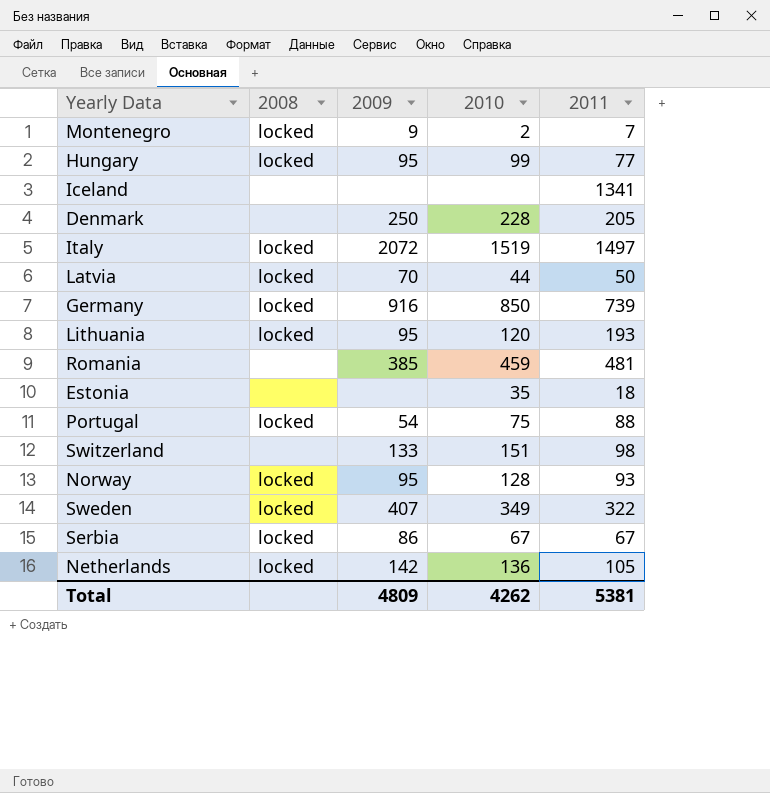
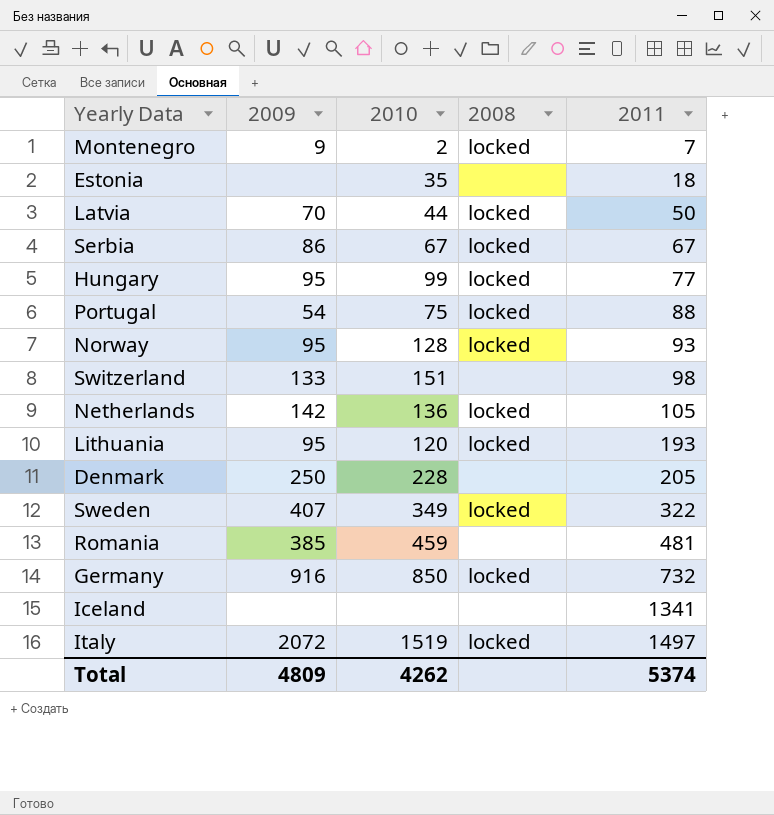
row order: none -> 2011 ascending
column 2008 | position: 2 -> 4
Germany | 2011: 739 -> 732
Total | 2011: 5381 -> 5374

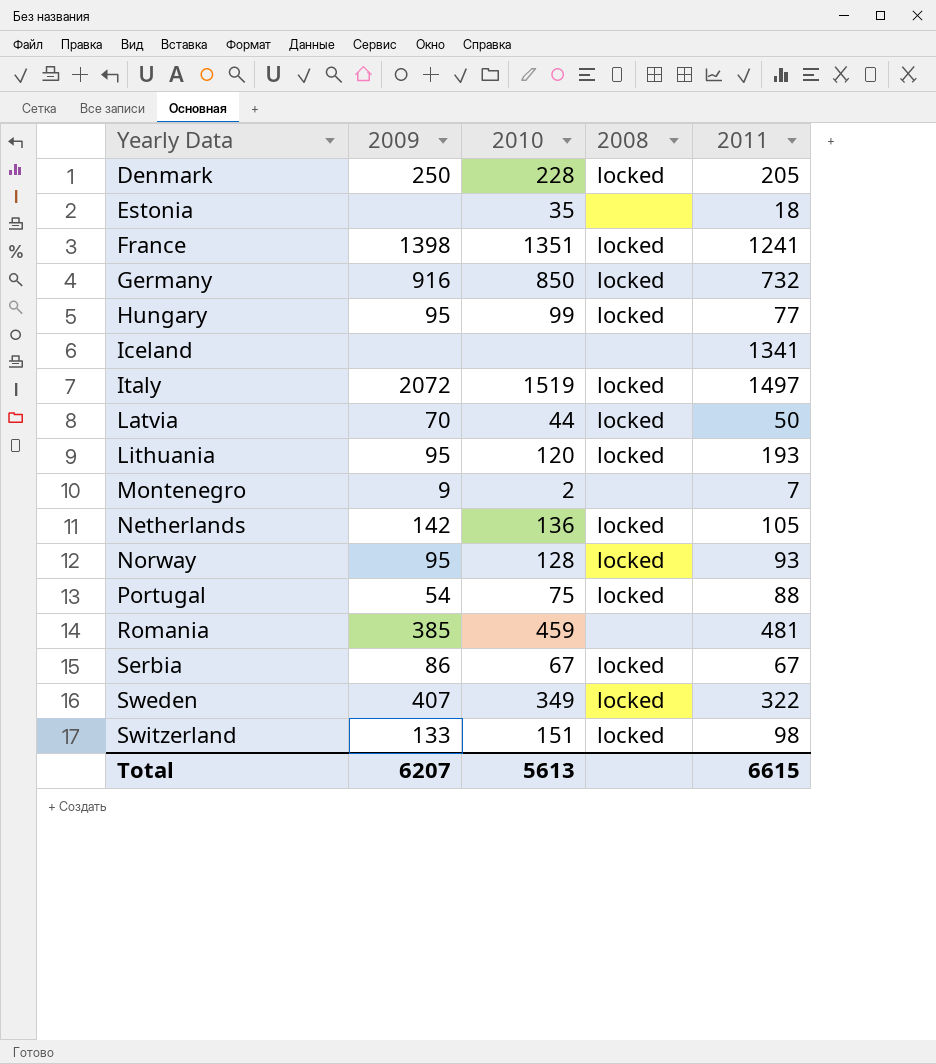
row order: 2011 ascending -> Yearly Data ascending
Denmark | 2008: none -> locked
row France: none -> 1398 | 1351 | locked | 1241
Montenegro | 2008: locked -> none
Switzerland | 2008: none -> locked
Total | 2009: 4809 -> 6207
Total | 2010: 4262 -> 5613
Total | 2011: 5374 -> 6615

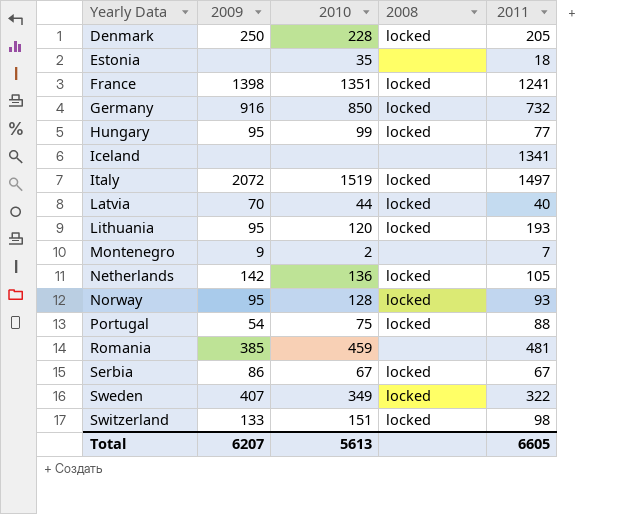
Latvia | 2011: 50 -> 40
Total | 2011: 6615 -> 6605

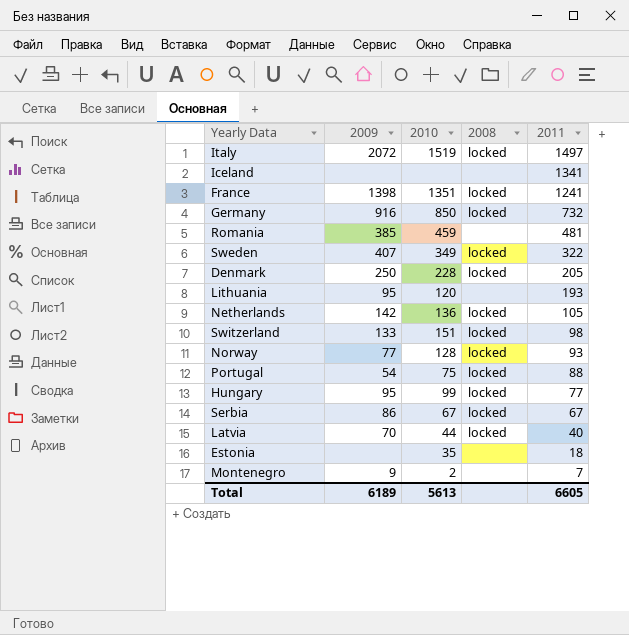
row order: Yearly Data ascending -> 2011 descending
Lithuania | 2008: locked -> none
Norway | 2009: 95 -> 77
Total | 2009: 6207 -> 6189

